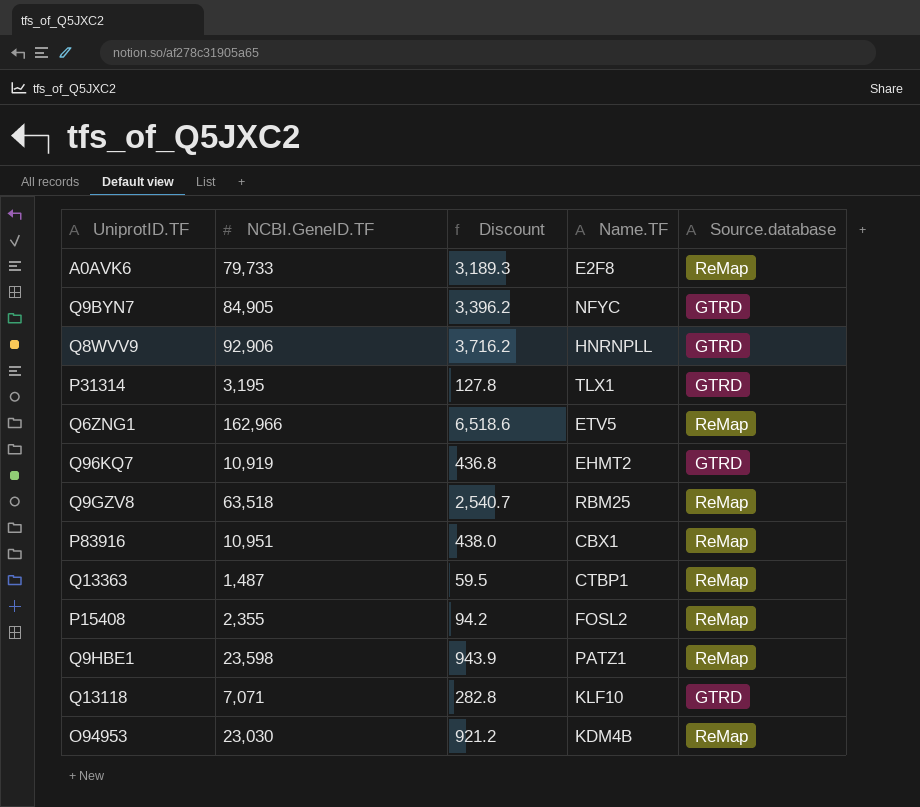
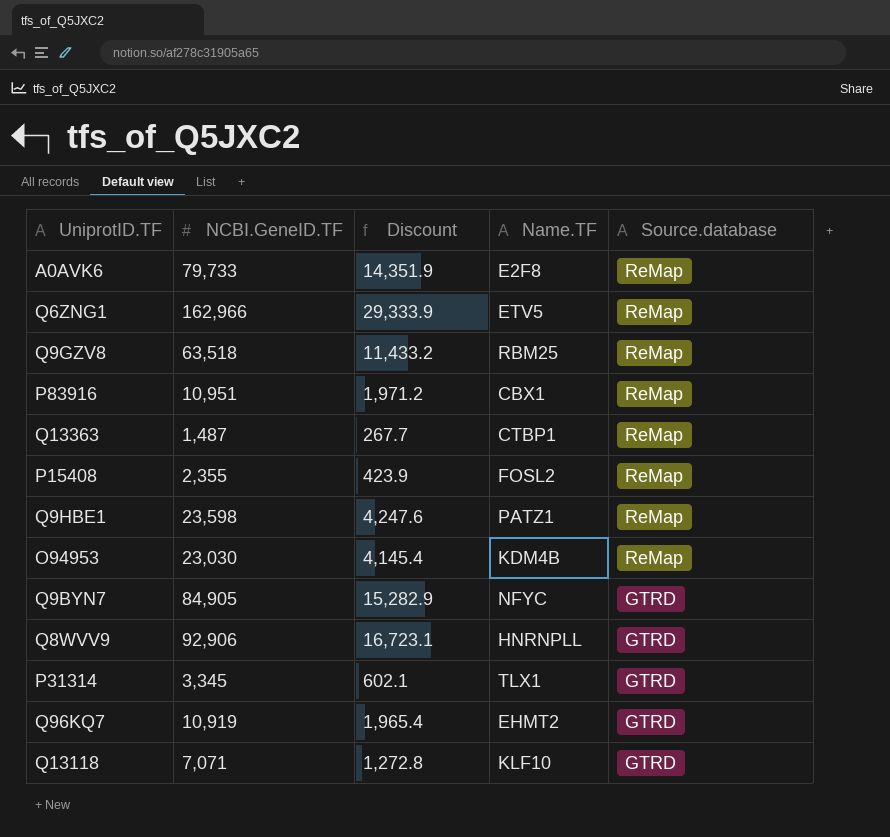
row order: none -> Source.database descending
column Discount | formula: [NCBI.GeneID.TF] * 0.04 -> [NCBI.GeneID.TF] * 0.18
P31314 | NCBI.GeneID.TF: 3,195 -> 3,345

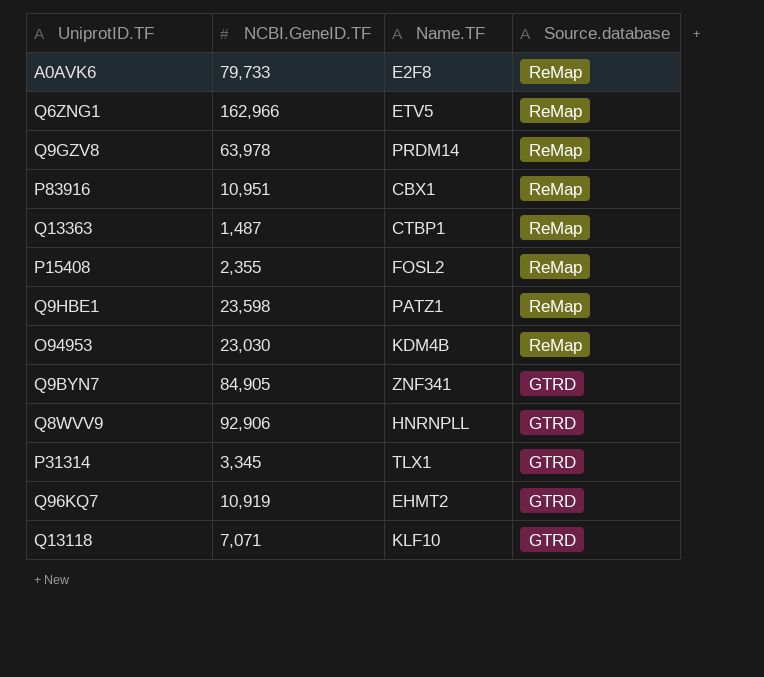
column Discount | formula: [NCBI.GeneID.TF] * 0.18 -> none
Q9GZV8 | NCBI.GeneID.TF: 63,518 -> 63,978
Q9GZV8 | Name.TF: RBM25 -> PRDM14
Q9BYN7 | Name.TF: NFYC -> ZNF341

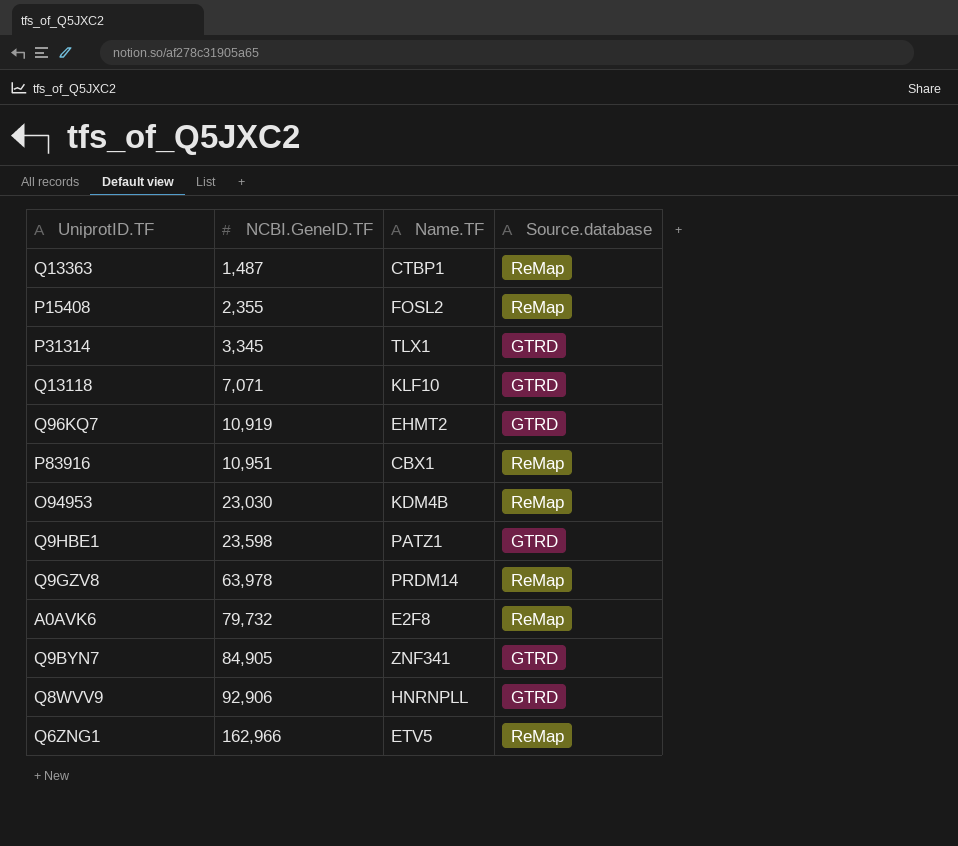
row order: Source.database descending -> NCBI.GeneID.TF ascending
Q9HBE1 | Source.database: ReMap -> GTRD
A0AVK6 | NCBI.GeneID.TF: 79,733 -> 79,732

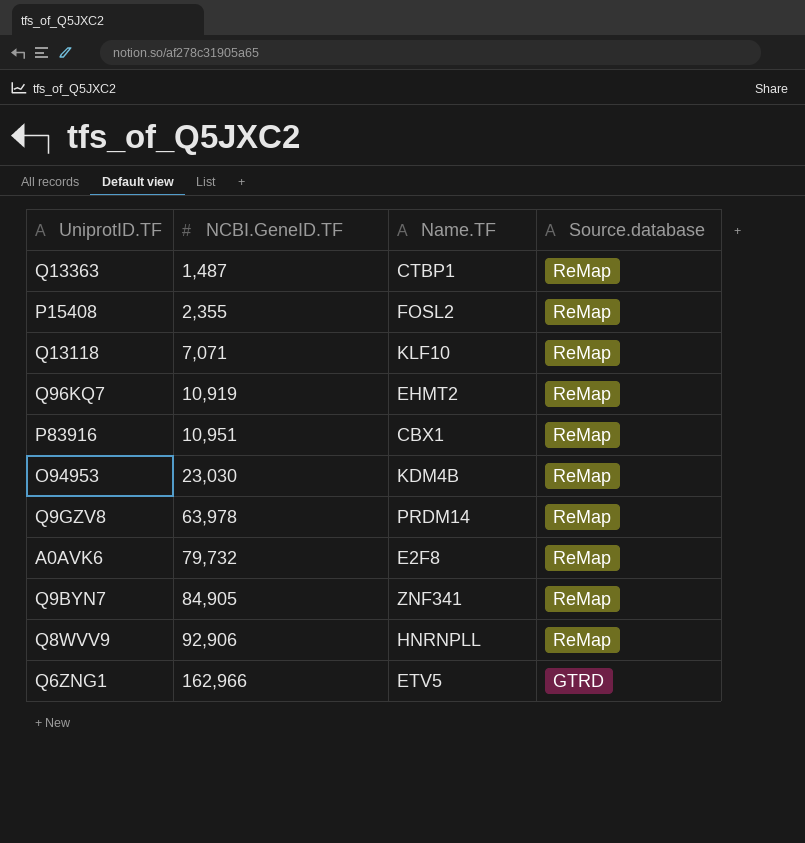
row P31314: 3,345 | TLX1 | GTRD -> none
row Q9HBE1: 23,598 | PATZ1 | GTRD -> none
Q13118 | Source.database: GTRD -> ReMap
Q96KQ7 | Source.database: GTRD -> ReMap
Q9BYN7 | Source.database: GTRD -> ReMap
Q8WVV9 | Source.database: GTRD -> ReMap
Q6ZNG1 | Source.database: ReMap -> GTRD

